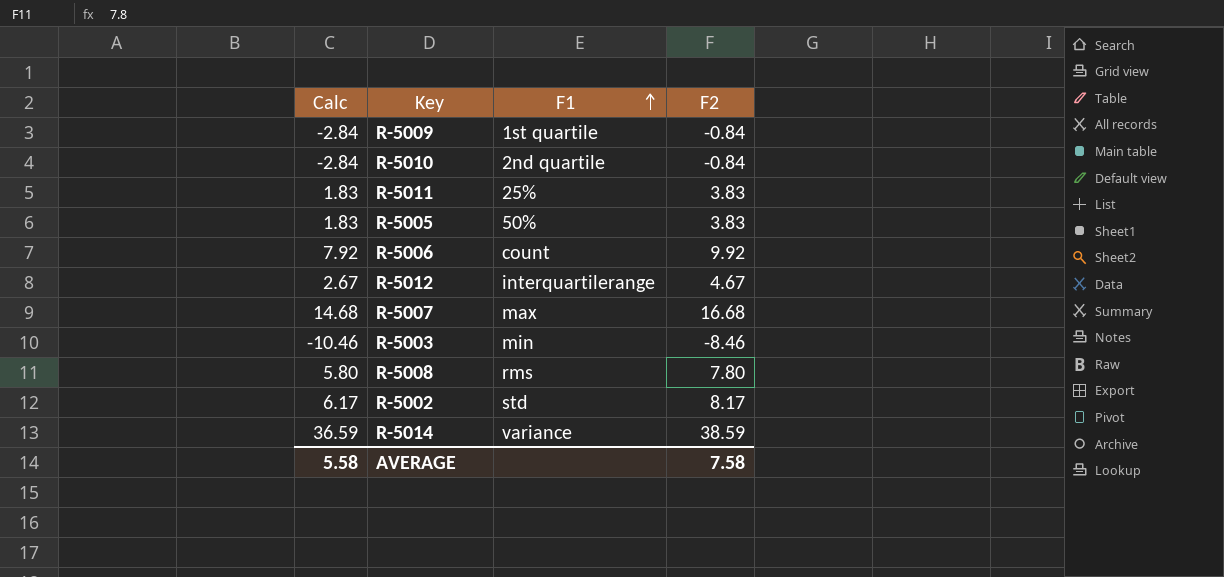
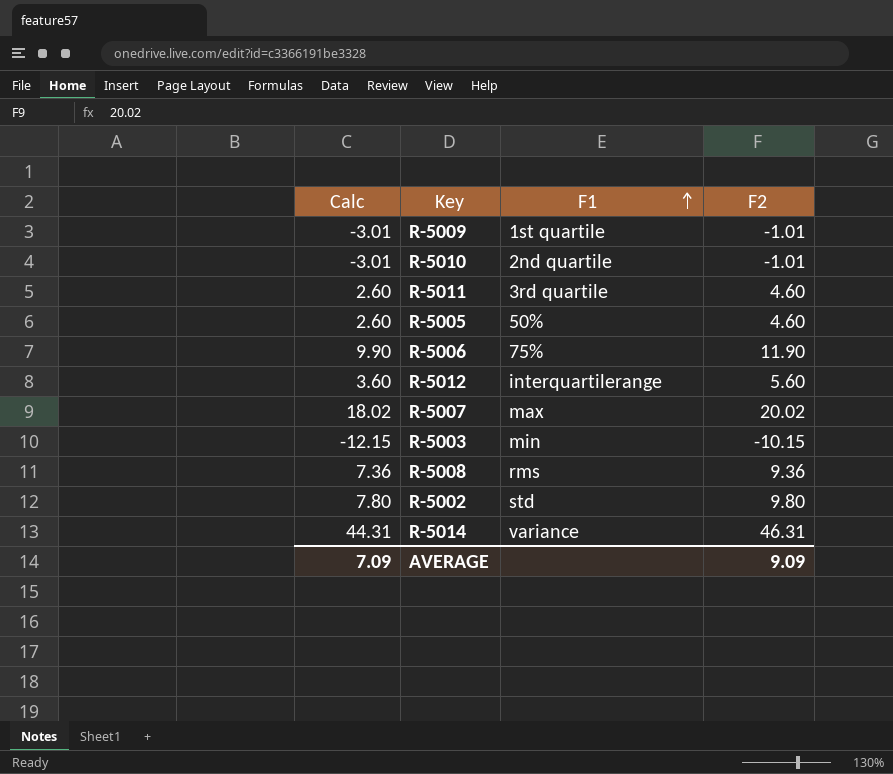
R-5009 | Calc: -2.84 -> -3.01
R-5009 | F2: -0.84 -> -1.01
R-5010 | Calc: -2.84 -> -3.01
R-5010 | F2: -0.84 -> -1.01
R-5011 | Calc: 1.83 -> 2.60
R-5011 | F1: 25% -> 3rd quartile
R-5011 | F2: 3.83 -> 4.60
R-5005 | Calc: 1.83 -> 2.60
R-5005 | F2: 3.83 -> 4.60
R-5006 | Calc: 7.92 -> 9.90
R-5006 | F1: count -> 75%
R-5006 | F2: 9.92 -> 11.90
R-5012 | Calc: 2.67 -> 3.60
R-5012 | F2: 4.67 -> 5.60
R-5007 | Calc: 14.68 -> 18.02
R-5007 | F2: 16.68 -> 20.02
R-5003 | Calc: -10.46 -> -12.15
R-5003 | F2: -8.46 -> -10.15
R-5008 | Calc: 5.80 -> 7.36
R-5008 | F2: 7.80 -> 9.36
R-5002 | Calc: 6.17 -> 7.80
R-5002 | F2: 8.17 -> 9.80
R-5014 | Calc: 36.59 -> 44.31
R-5014 | F2: 38.59 -> 46.31
AVERAGE | Calc: 5.58 -> 7.09
AVERAGE | F2: 7.58 -> 9.09

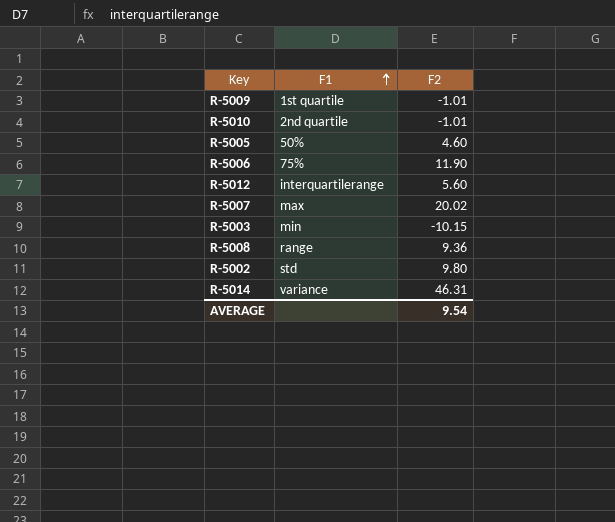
column Calc | formula: [F2] - 2 -> none
row R-5011: 2.60 | 3rd quartile | 4.60 -> none
R-5008 | F1: rms -> range
AVERAGE | F2: 9.09 -> 9.54

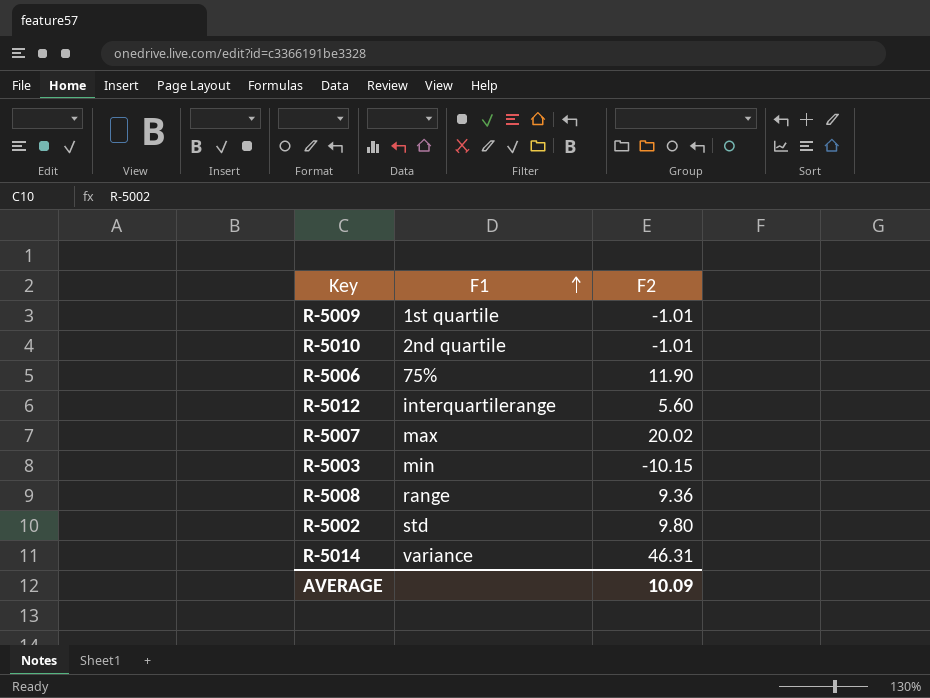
row R-5005: 50% | 4.60 -> none
AVERAGE | F2: 9.54 -> 10.09

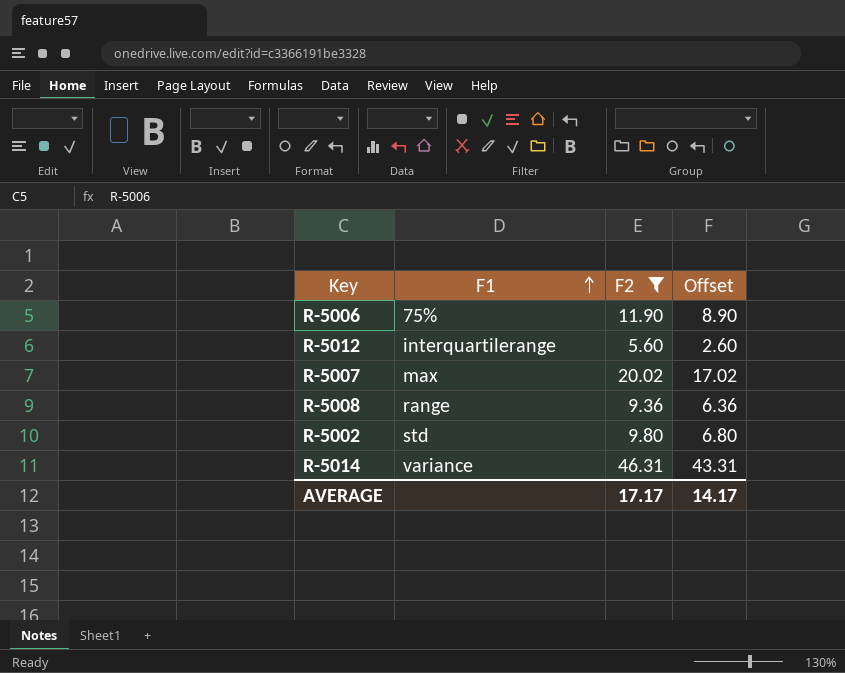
filter: none -> F2 >= 5.60
column Offset | formula: none -> [F2] - 3
AVERAGE | F2: 10.09 -> 17.17

